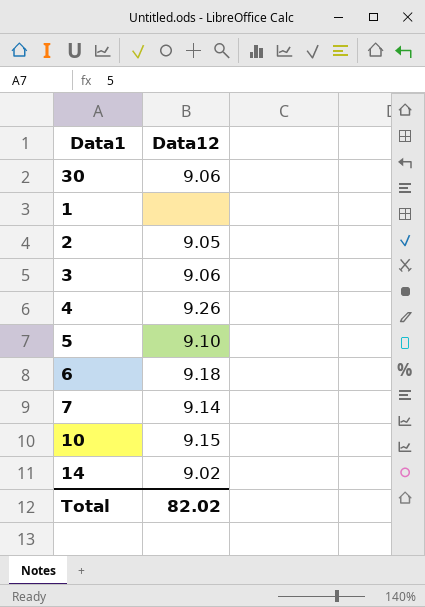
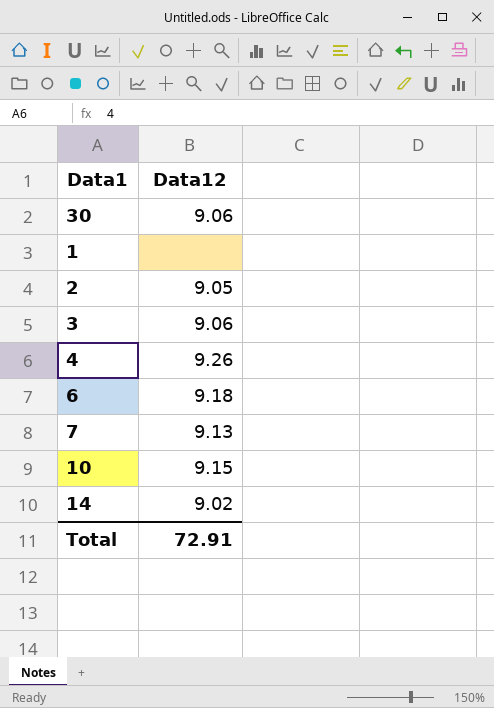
row 5: 9.10 -> none
7 | Data12: 9.14 -> 9.13
Total | Data12: 82.02 -> 72.91

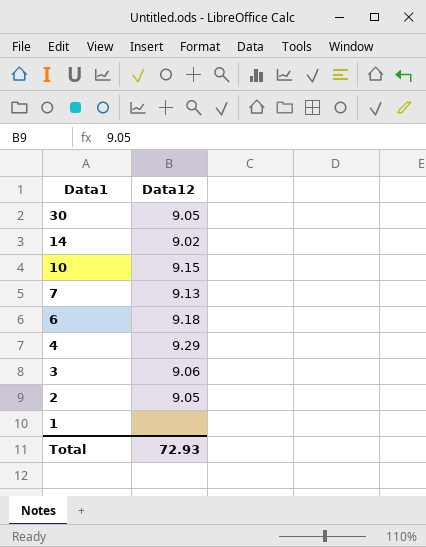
row order: none -> Data1 descending
30 | Data12: 9.06 -> 9.05
4 | Data12: 9.26 -> 9.29
Total | Data12: 72.91 -> 72.93

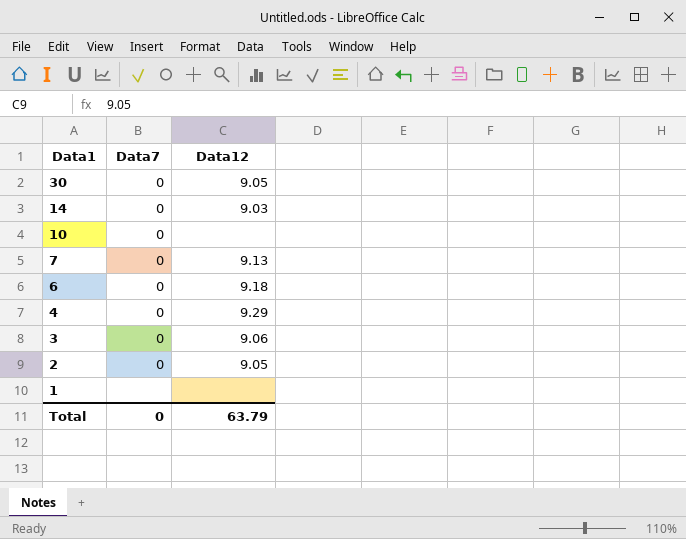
column Data7 | position: none -> 2
14 | Data12: 9.02 -> 9.03
10 | Data12: 9.15 -> none
Total | Data12: 72.93 -> 63.79

